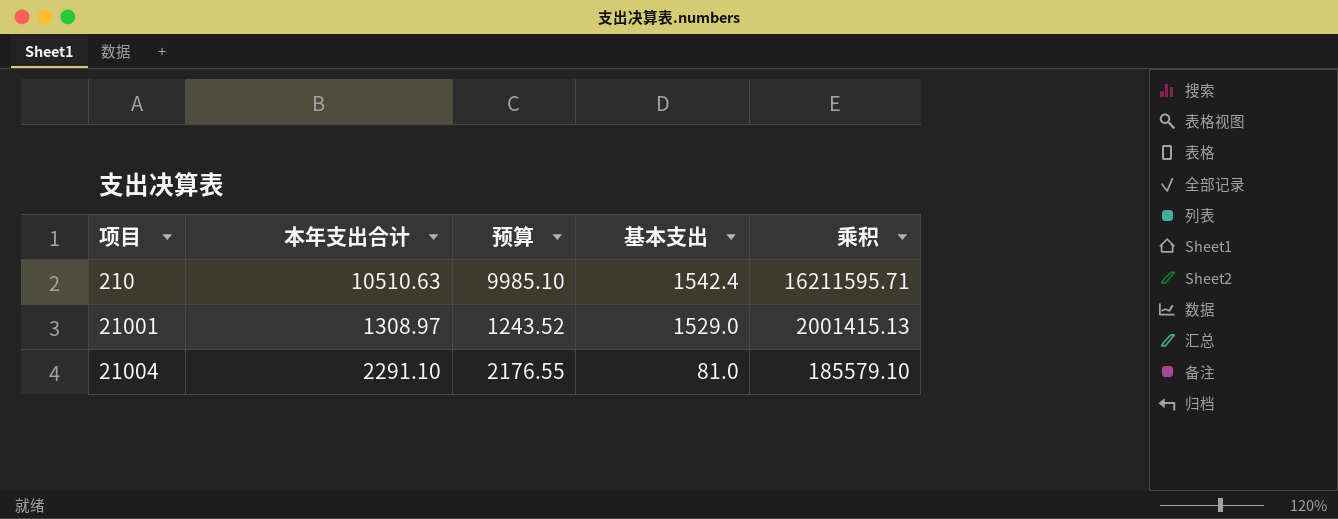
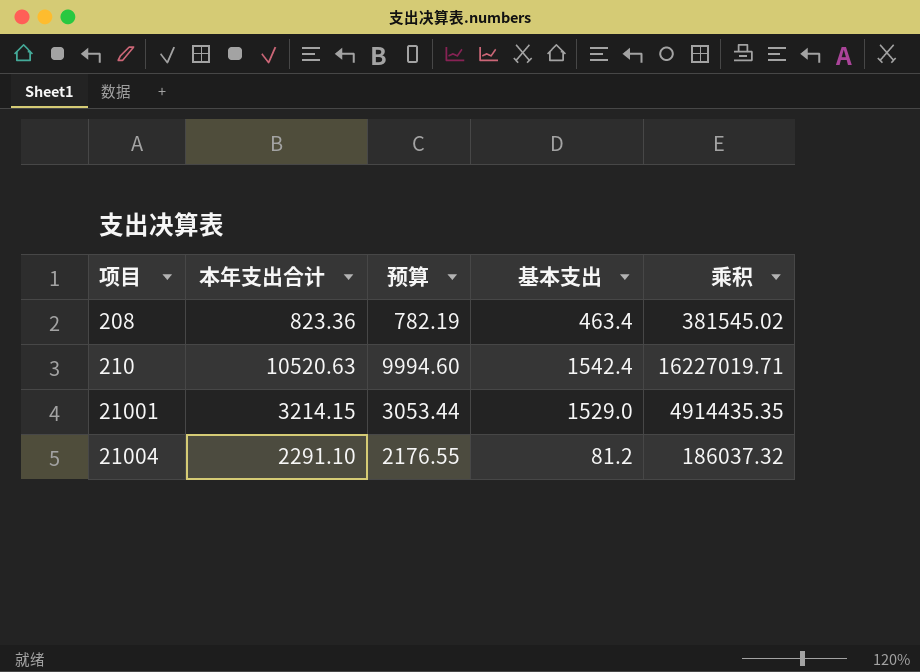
row 208: none -> 823.36 | 782.19 | 463.4 | 381545.02
210 | 本年支出合计: 10510.63 -> 10520.63
210 | 预算: 9985.10 -> 9994.60
210 | 乘积: 16211595.71 -> 16227019.71
21001 | 本年支出合计: 1308.97 -> 3214.15
21001 | 预算: 1243.52 -> 3053.44
21001 | 乘积: 2001415.13 -> 4914435.35
21004 | 基本支出: 81.0 -> 81.2
21004 | 乘积: 185579.10 -> 186037.32

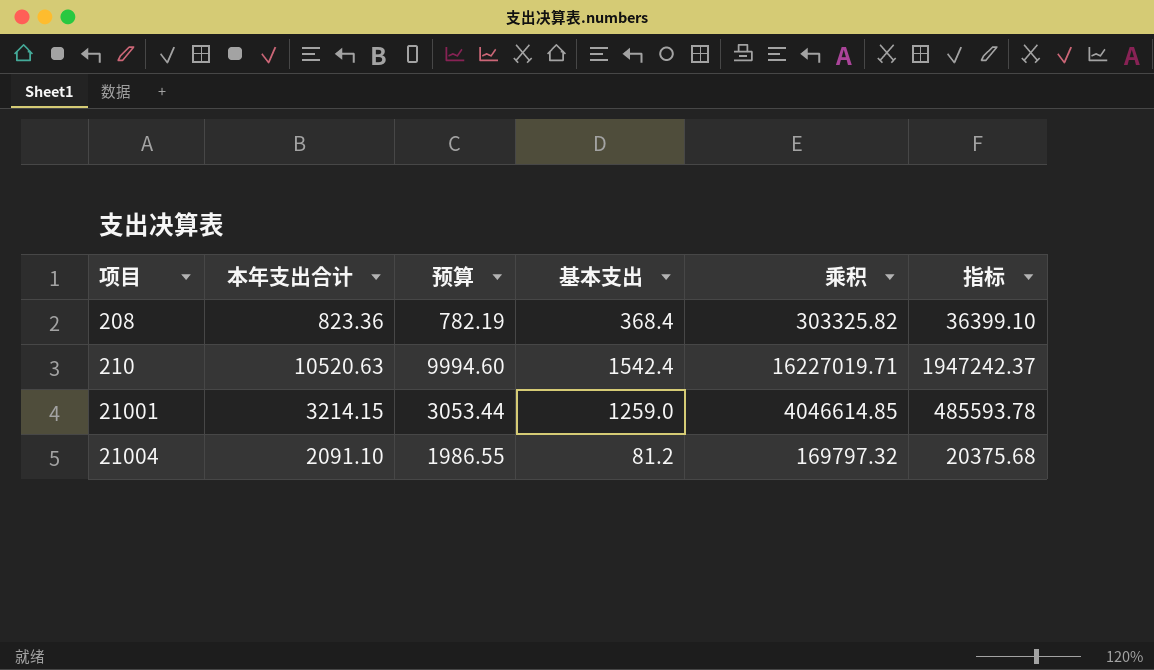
column 指标 | formula: none -> [乘积] * 0.12
208 | 基本支出: 463.4 -> 368.4
208 | 乘积: 381545.02 -> 303325.82
21001 | 基本支出: 1529.0 -> 1259.0
21001 | 乘积: 4914435.35 -> 4046614.85
21004 | 本年支出合计: 2291.10 -> 2091.10
21004 | 预算: 2176.55 -> 1986.55
21004 | 乘积: 186037.32 -> 169797.32

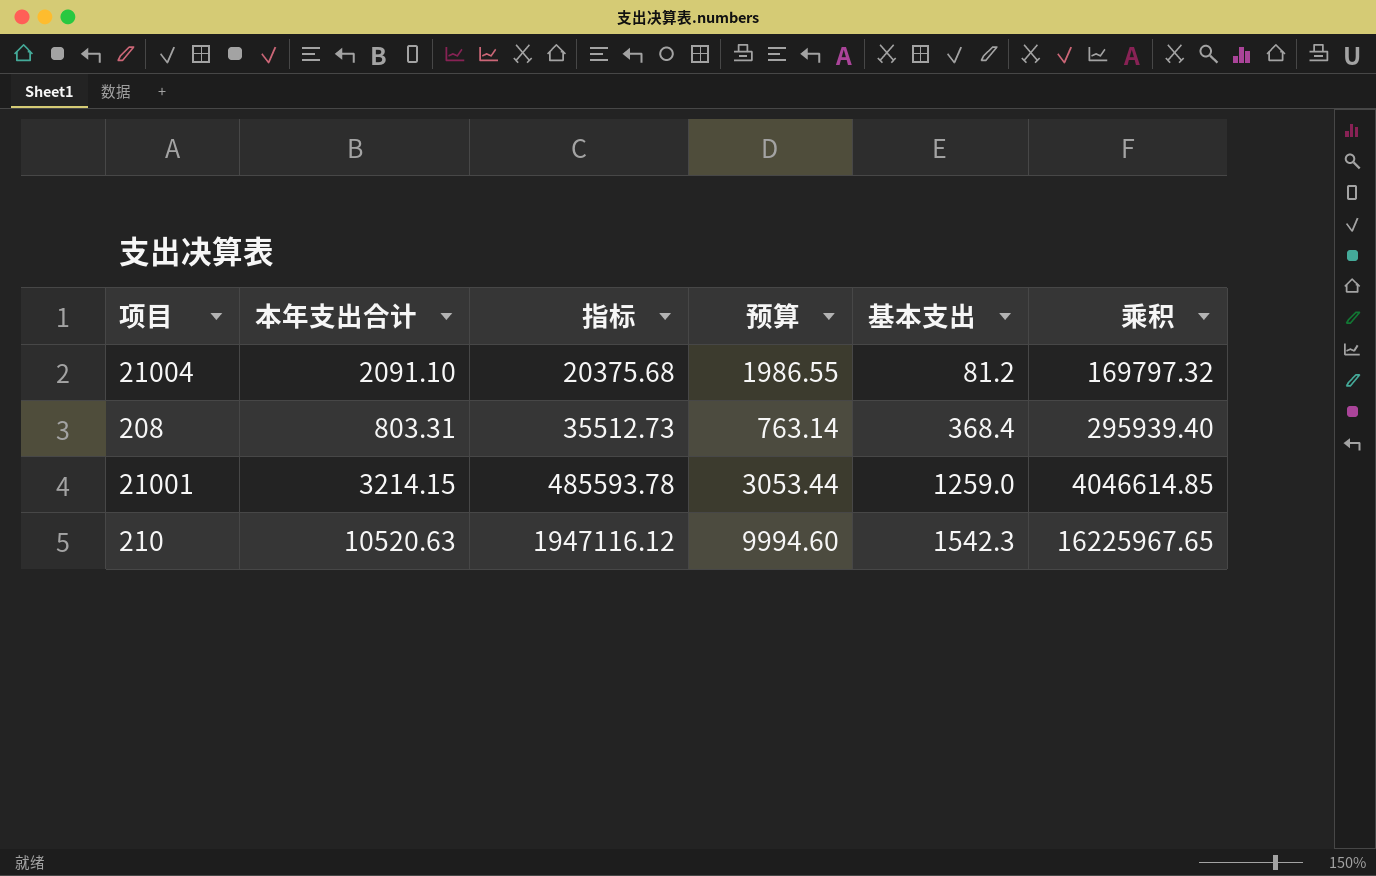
row order: 项目 ascending -> 指标 ascending
column 指标 | position: 6 -> 3
208 | 本年支出合计: 823.36 -> 803.31
208 | 指标: 36399.10 -> 35512.73
208 | 预算: 782.19 -> 763.14
208 | 乘积: 303325.82 -> 295939.40
210 | 指标: 1947242.37 -> 1947116.12
210 | 基本支出: 1542.4 -> 1542.3
210 | 乘积: 16227019.71 -> 16225967.65

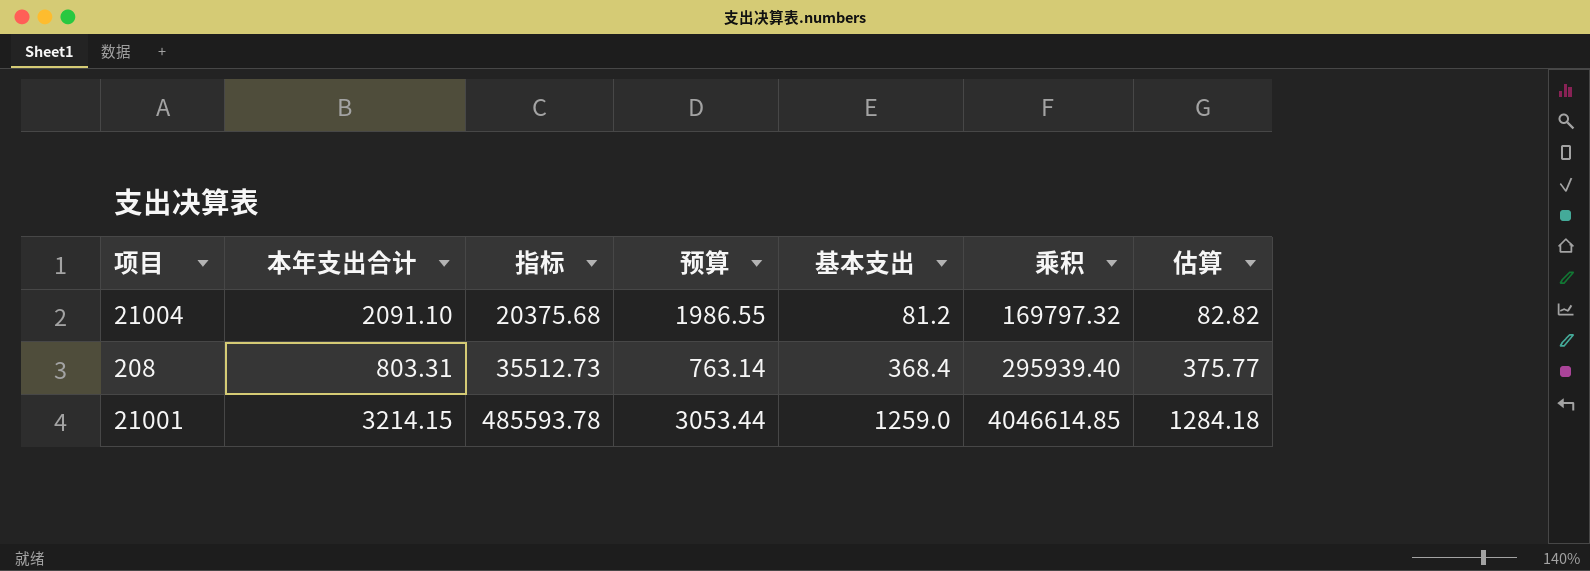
column 估算 | formula: none -> [基本支出] * 1.02
row 210: 10520.63 | 1947116.12 | 9994.60 | 1542.3 | 16225967.65 -> none

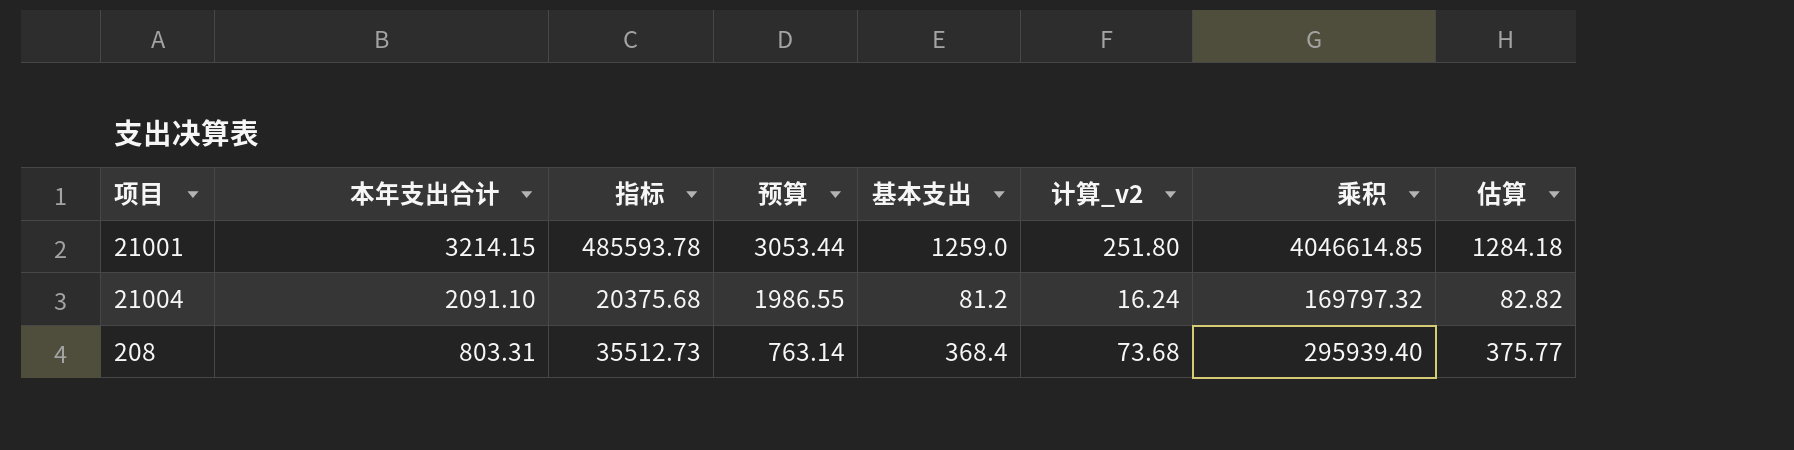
row order: 指标 ascending -> 本年支出合计 descending
column 计算_v2 | formula: none -> [基本支出] * 0.2

